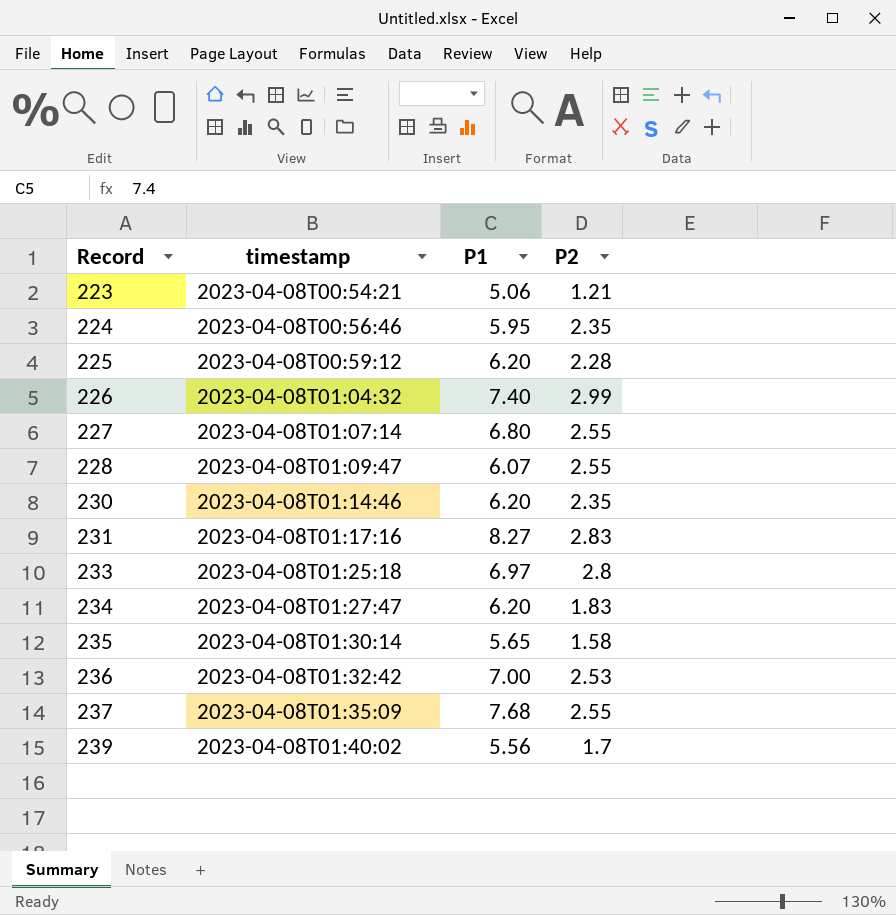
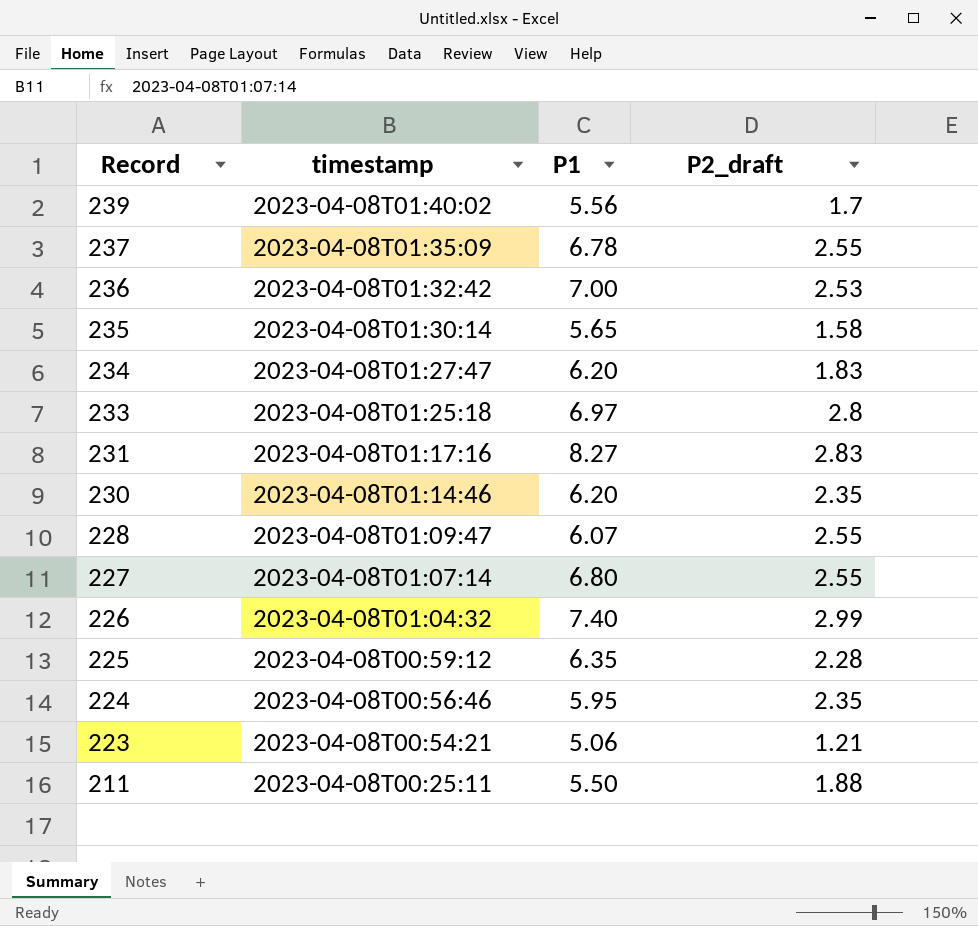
row order: Record ascending -> Record descending
column name: P2 -> P2_draft
237 | P1: 7.68 -> 6.78
225 | P1: 6.20 -> 6.35
row 211: none -> 2023-04-08T00:25:11 | 5.50 | 1.88

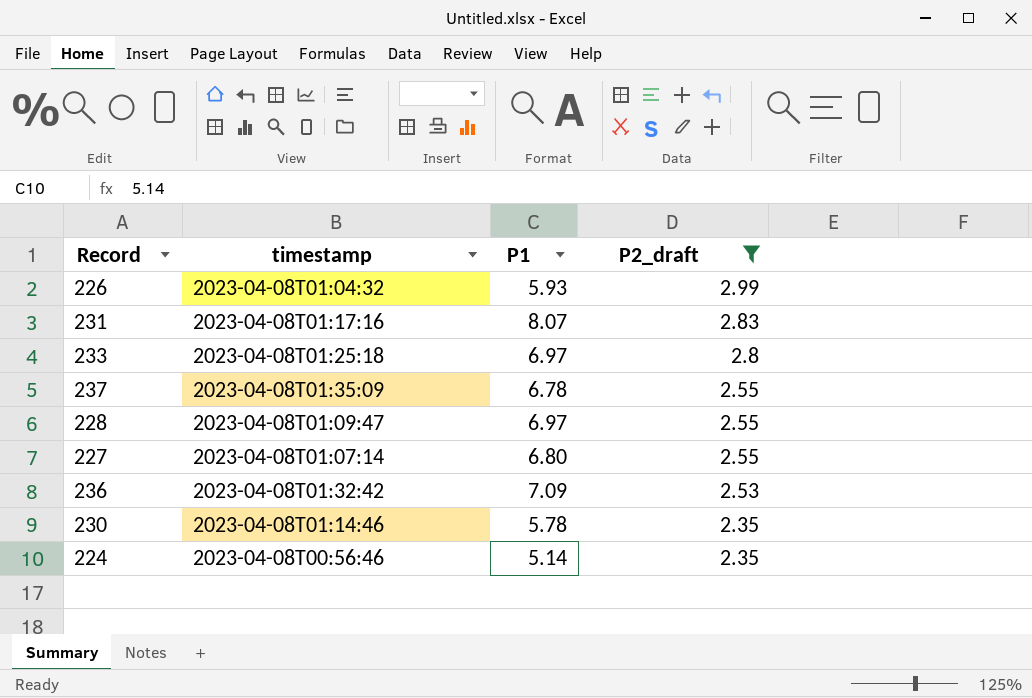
filter: none -> P2_draft >= 2.35
row order: Record descending -> P2_draft descending
226 | P1: 7.40 -> 5.93
231 | P1: 8.27 -> 8.07
228 | P1: 6.07 -> 6.97
236 | P1: 7.00 -> 7.09
230 | P1: 6.20 -> 5.78
224 | P1: 5.95 -> 5.14

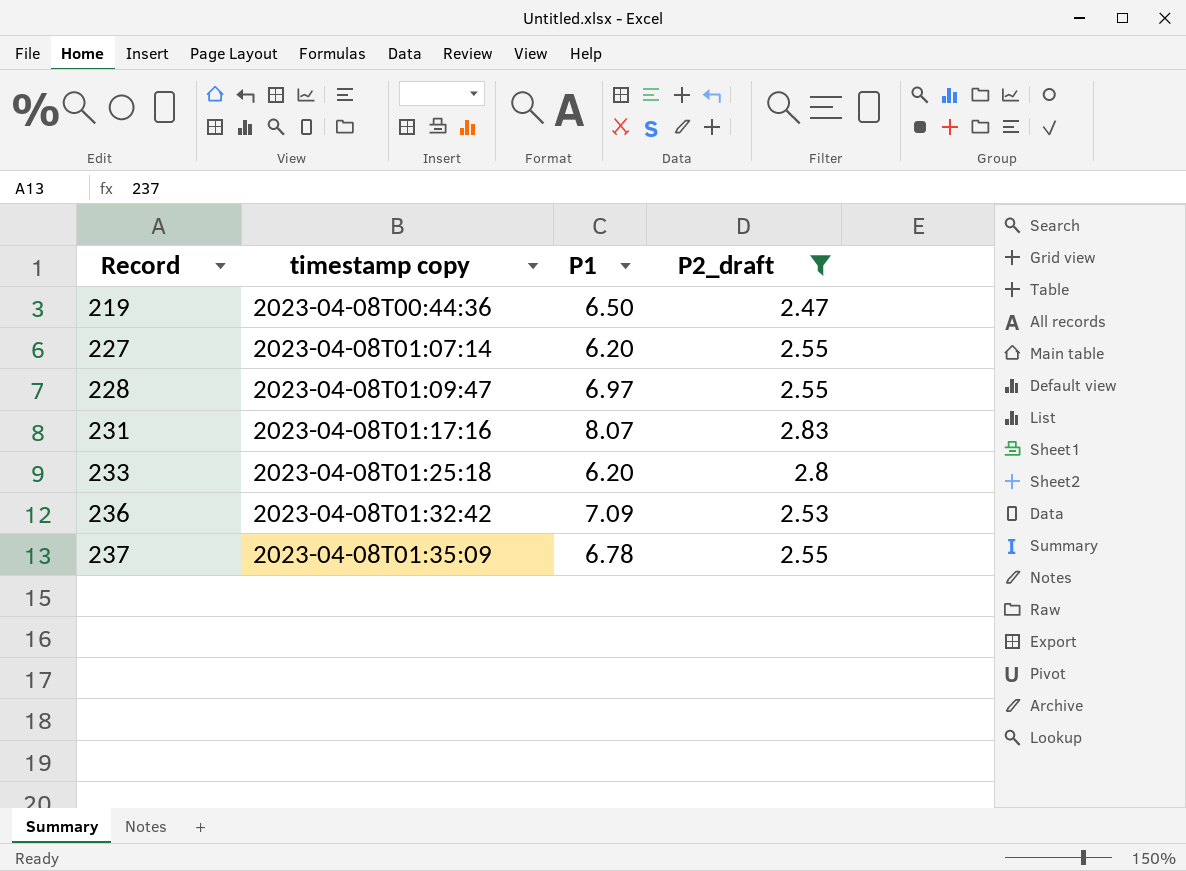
row order: P2_draft descending -> Record ascending
column name: timestamp -> timestamp copy
row 226: 2023-04-08T01:04:32 | 5.93 | 2.99 -> none
row 230: 2023-04-08T01:14:46 | 5.78 | 2.35 -> none
row 224: 2023-04-08T00:56:46 | 5.14 | 2.35 -> none
row 219: none -> 2023-04-08T00:44:36 | 6.50 | 2.47
227 | P1: 6.80 -> 6.20
233 | P1: 6.97 -> 6.20

